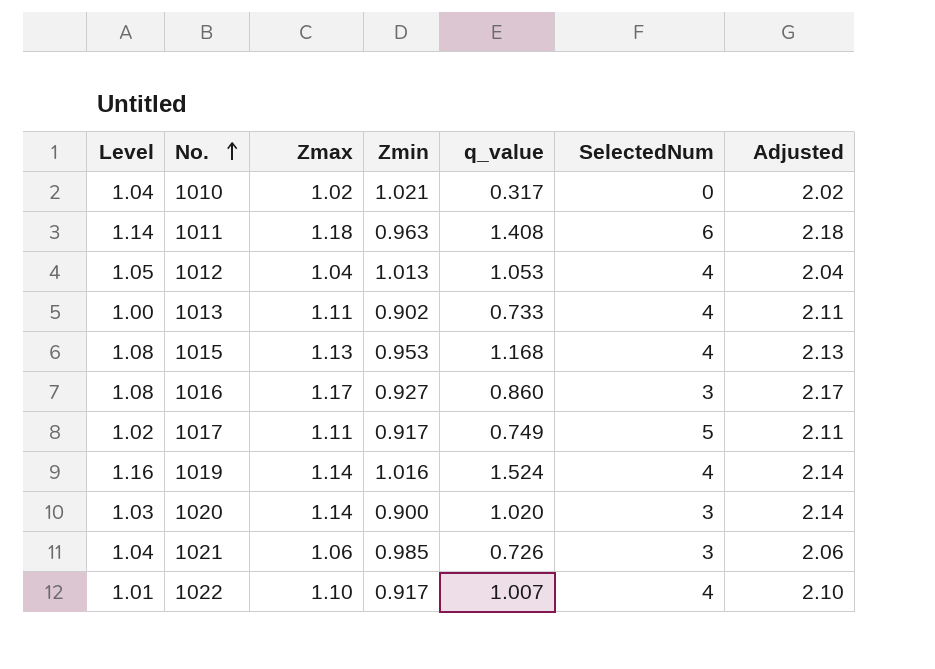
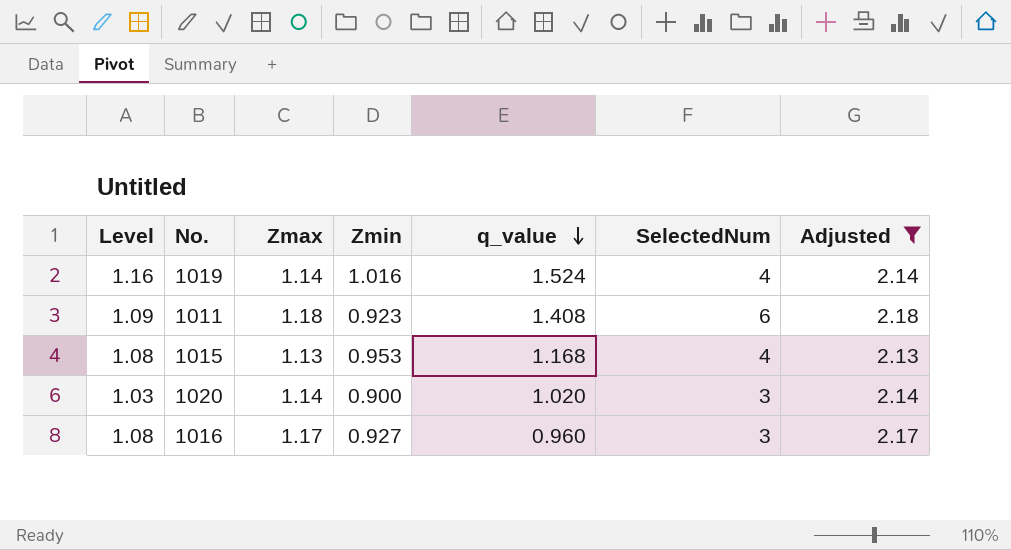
filter: none -> Adjusted >= 2.13
row order: No. ascending -> q_value descending
1011 | Level: 1.14 -> 1.09
1011 | Zmin: 0.963 -> 0.923
1016 | q_value: 0.860 -> 0.960

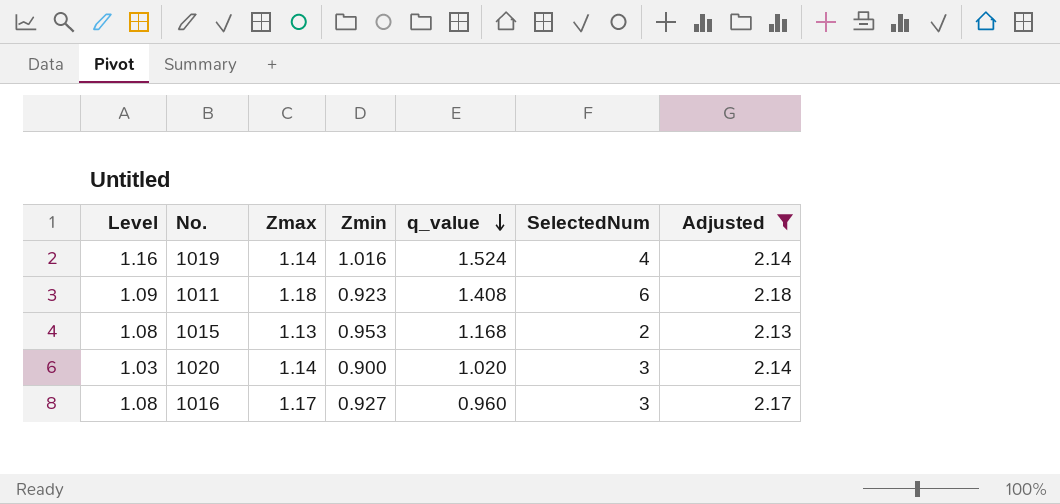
1015 | SelectedNum: 4 -> 2

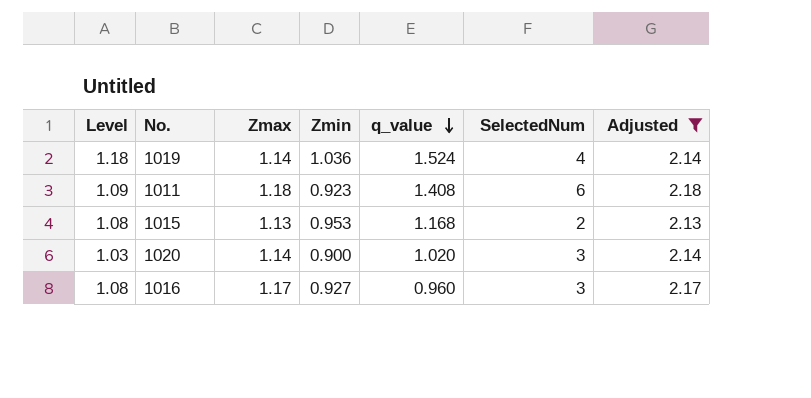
1019 | Level: 1.16 -> 1.18
1019 | Zmin: 1.016 -> 1.036

